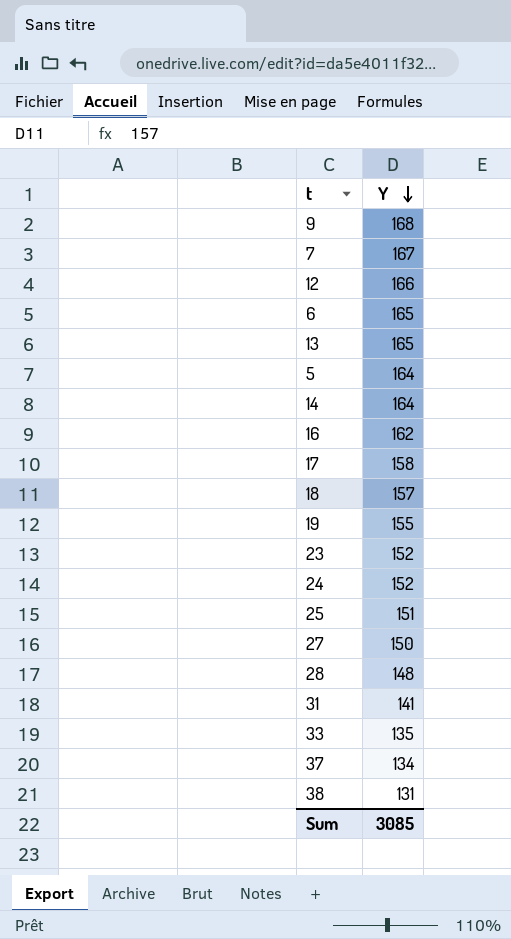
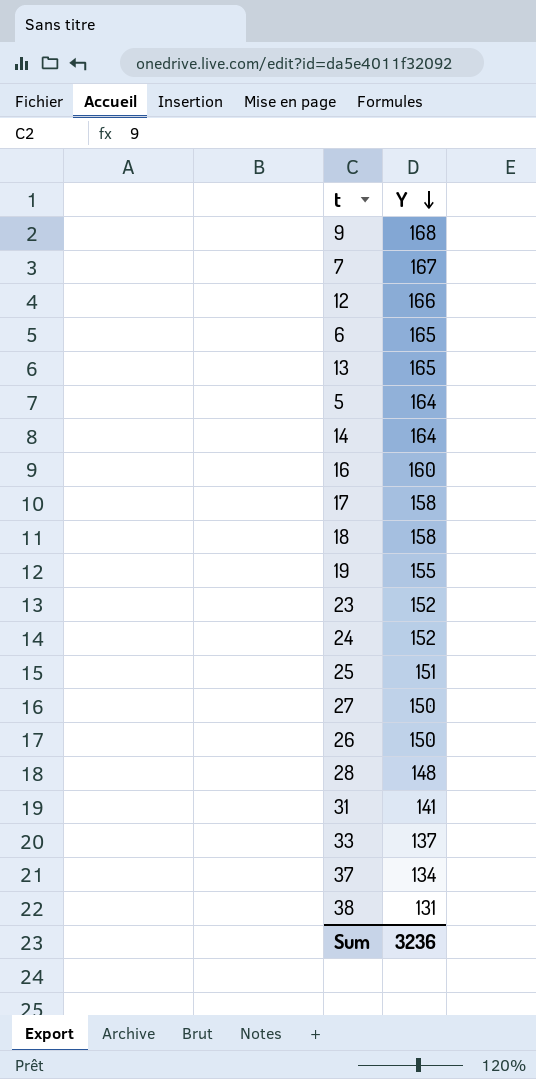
16 | Y: 162 -> 160
18 | Y: 157 -> 158
row 26: none -> 150
33 | Y: 135 -> 137
Sum | Y: 3085 -> 3236

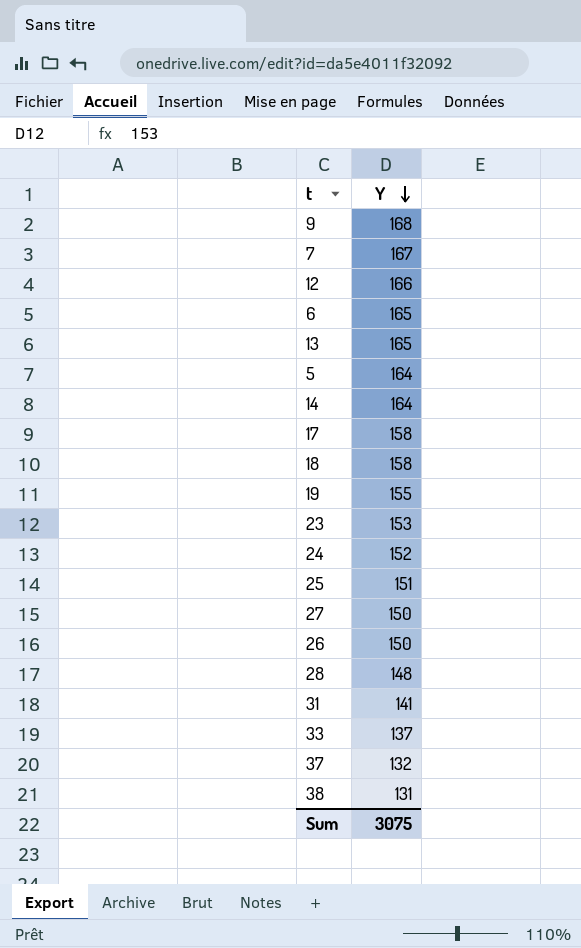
row 16: 160 -> none
23 | Y: 152 -> 153
37 | Y: 134 -> 132
Sum | Y: 3236 -> 3075

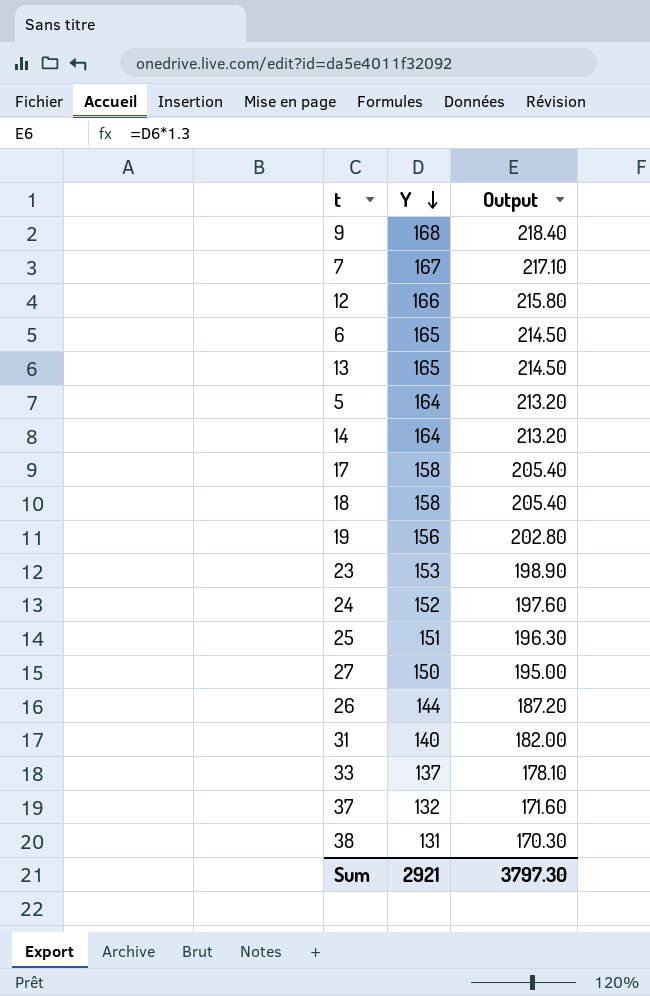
column Output | formula: none -> [Y] * 1.3
row 28: 148 -> none
19 | Y: 155 -> 156
26 | Y: 150 -> 144
31 | Y: 141 -> 140
Sum | Y: 3075 -> 2921

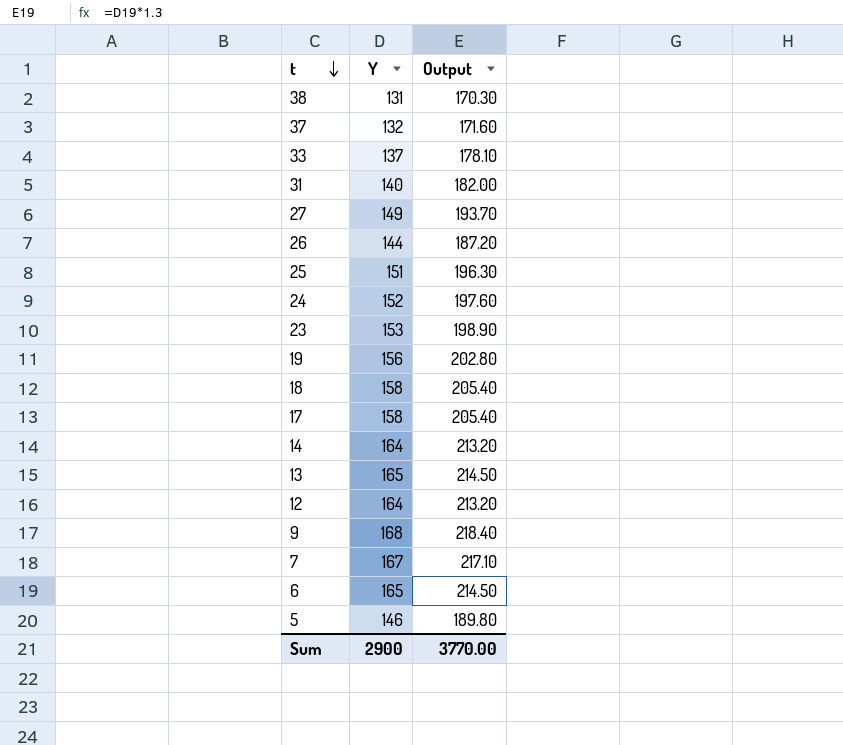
row order: Y descending -> t descending
27 | Y: 150 -> 149
27 | Output: 195.00 -> 193.70
12 | Y: 166 -> 164
12 | Output: 215.80 -> 213.20
5 | Y: 164 -> 146
5 | Output: 213.20 -> 189.80
Sum | Y: 2921 -> 2900
Sum | Output: 3797.30 -> 3770.00

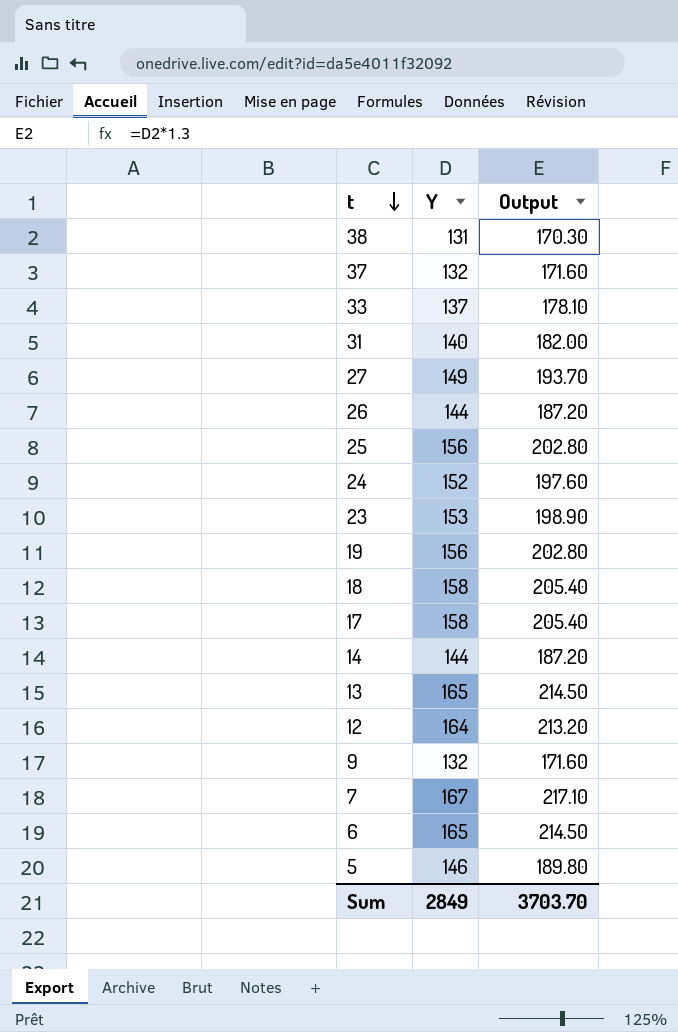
25 | Y: 151 -> 156
25 | Output: 196.30 -> 202.80
14 | Y: 164 -> 144
14 | Output: 213.20 -> 187.20
9 | Y: 168 -> 132
9 | Output: 218.40 -> 171.60
Sum | Y: 2900 -> 2849
Sum | Output: 3770.00 -> 3703.70

